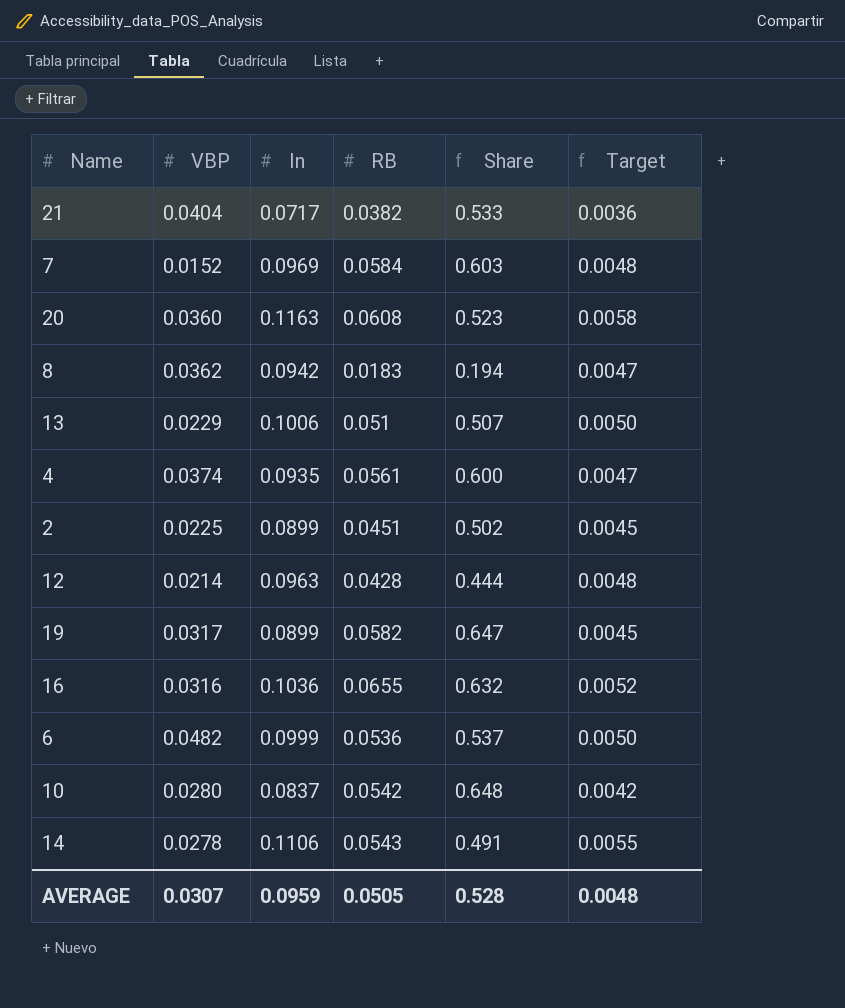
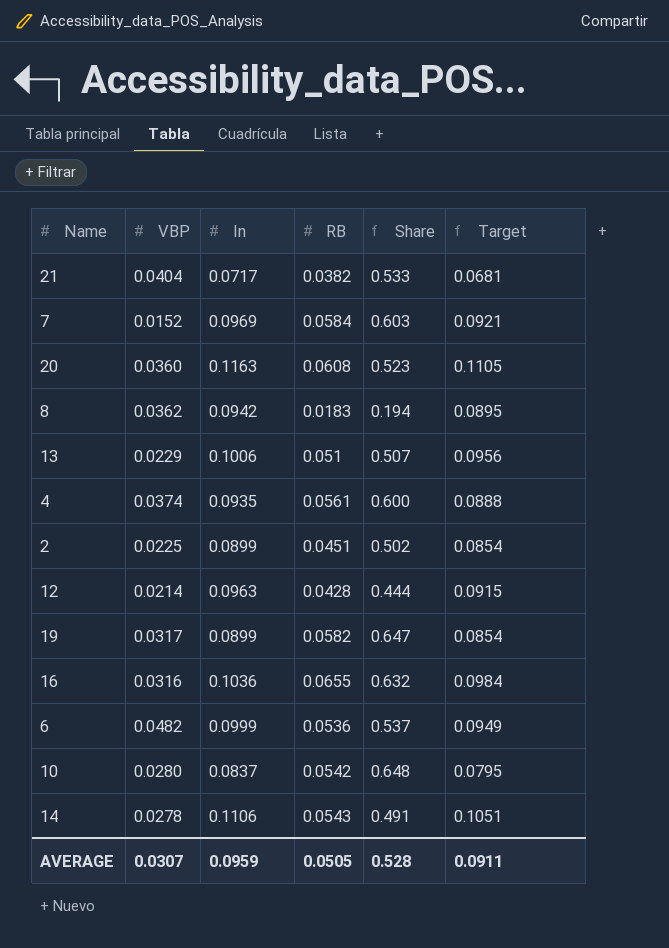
column Target | formula: [In] * 0.05 -> [In] * 0.95
AVERAGE | Target: 0.0048 -> 0.0911

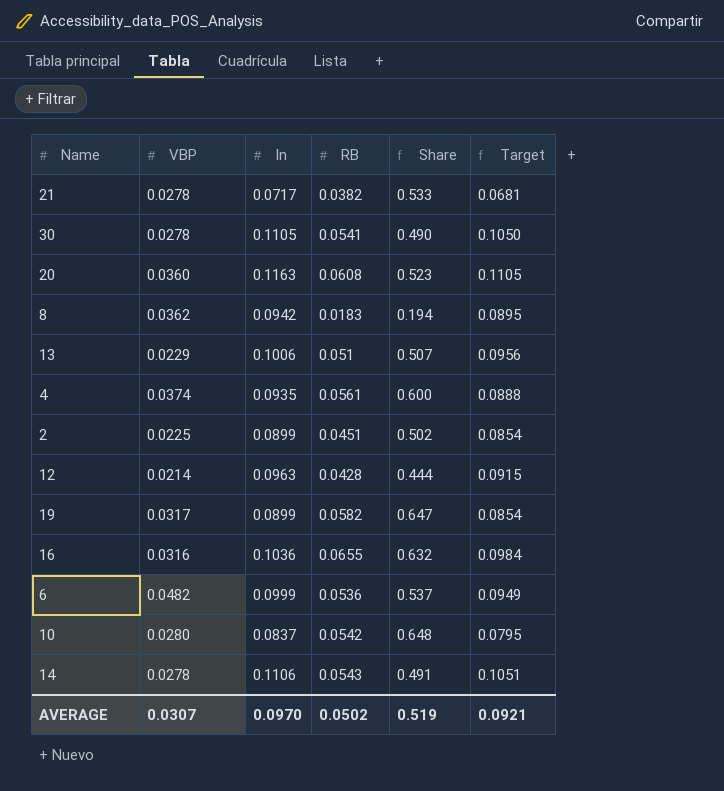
row 7: 0.0152 | 0.0969 | 0.0584 | 0.603 | 0.0921 -> none
21 | VBP: 0.0404 -> 0.0278
row 30: none -> 0.0278 | 0.1105 | 0.0541 | 0.490 | 0.1050
AVERAGE | In: 0.0959 -> 0.0970
AVERAGE | RB: 0.0505 -> 0.0502
AVERAGE | Share: 0.528 -> 0.519
AVERAGE | Target: 0.0911 -> 0.0921

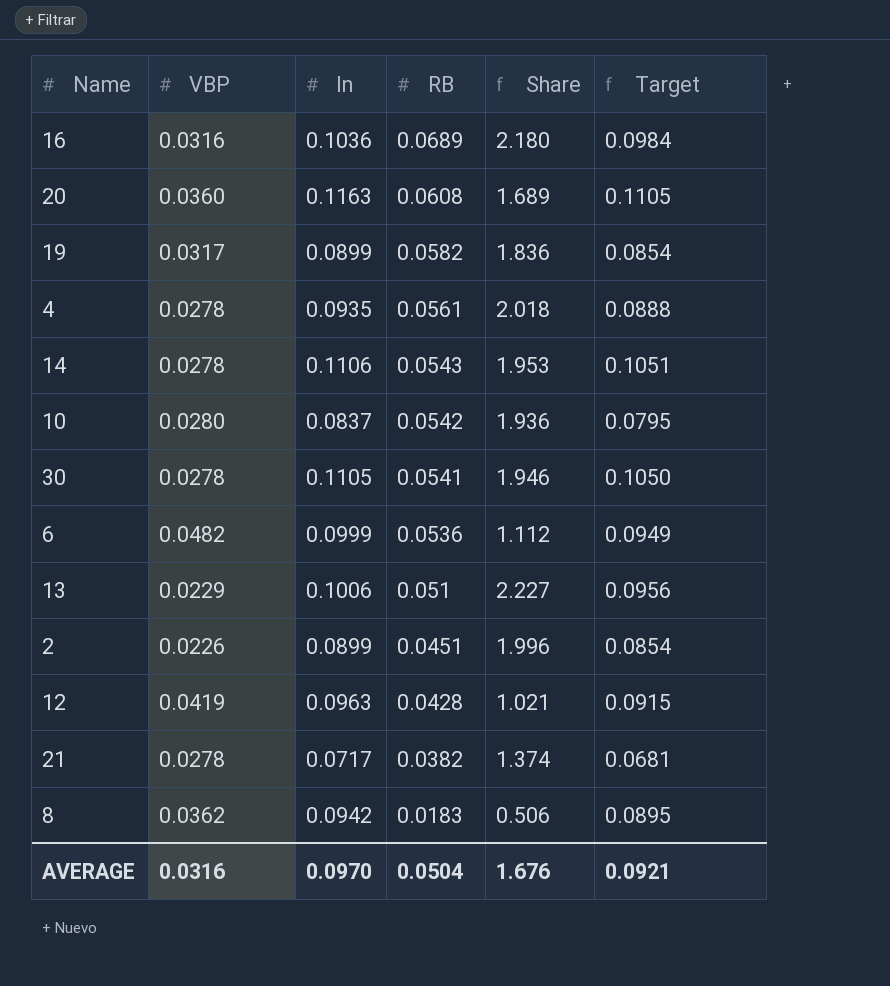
row order: none -> RB descending
column Share | formula: [RB] / [In] -> [RB] / [VBP]
16 | RB: 0.0655 -> 0.0689
4 | VBP: 0.0374 -> 0.0278
2 | VBP: 0.0225 -> 0.0226
12 | VBP: 0.0214 -> 0.0419
AVERAGE | VBP: 0.0307 -> 0.0316
AVERAGE | RB: 0.0502 -> 0.0504
AVERAGE | Share: 0.519 -> 1.676

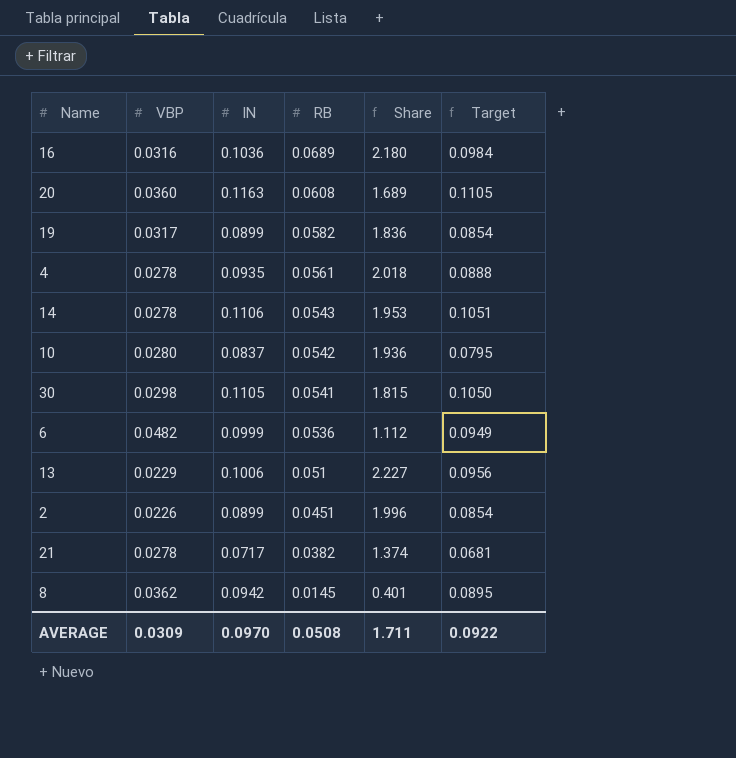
column name: In -> IN
row 12: 0.0419 | 0.0963 | 0.0428 | 1.021 | 0.0915 -> none
30 | VBP: 0.0278 -> 0.0298
30 | Share: 1.946 -> 1.815
8 | RB: 0.0183 -> 0.0145
8 | Share: 0.506 -> 0.401
AVERAGE | VBP: 0.0316 -> 0.0309
AVERAGE | RB: 0.0504 -> 0.0508
AVERAGE | Share: 1.676 -> 1.711
AVERAGE | Target: 0.0921 -> 0.0922

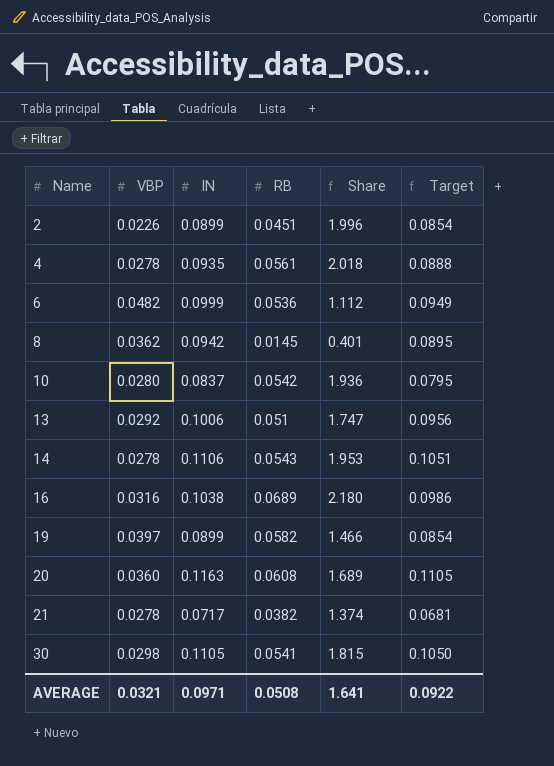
row order: RB descending -> Name ascending
13 | VBP: 0.0229 -> 0.0292
13 | Share: 2.227 -> 1.747
16 | IN: 0.1036 -> 0.1038
16 | Target: 0.0984 -> 0.0986
19 | VBP: 0.0317 -> 0.0397
19 | Share: 1.836 -> 1.466
AVERAGE | VBP: 0.0309 -> 0.0321
AVERAGE | IN: 0.0970 -> 0.0971
AVERAGE | Share: 1.711 -> 1.641

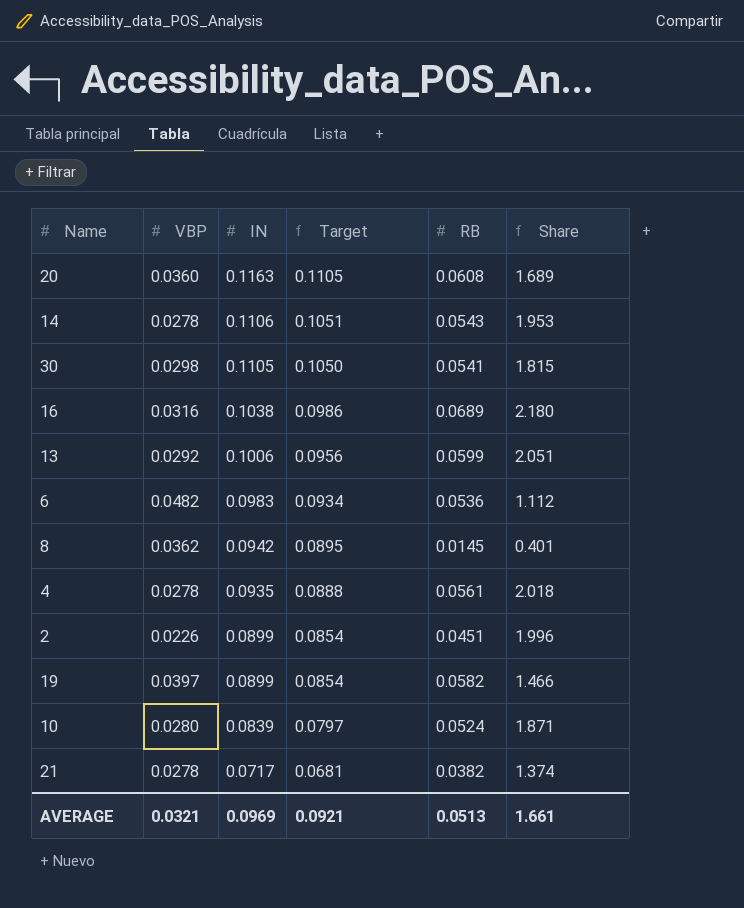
row order: Name ascending -> IN descending
column Target | position: 6 -> 4
13 | RB: 0.051 -> 0.0599
13 | Share: 1.747 -> 2.051
6 | IN: 0.0999 -> 0.0983
6 | Target: 0.0949 -> 0.0934
10 | IN: 0.0837 -> 0.0839
10 | Target: 0.0795 -> 0.0797
10 | RB: 0.0542 -> 0.0524
10 | Share: 1.936 -> 1.871
AVERAGE | IN: 0.0971 -> 0.0969
AVERAGE | Target: 0.0922 -> 0.0921
AVERAGE | RB: 0.0508 -> 0.0513
AVERAGE | Share: 1.641 -> 1.661

